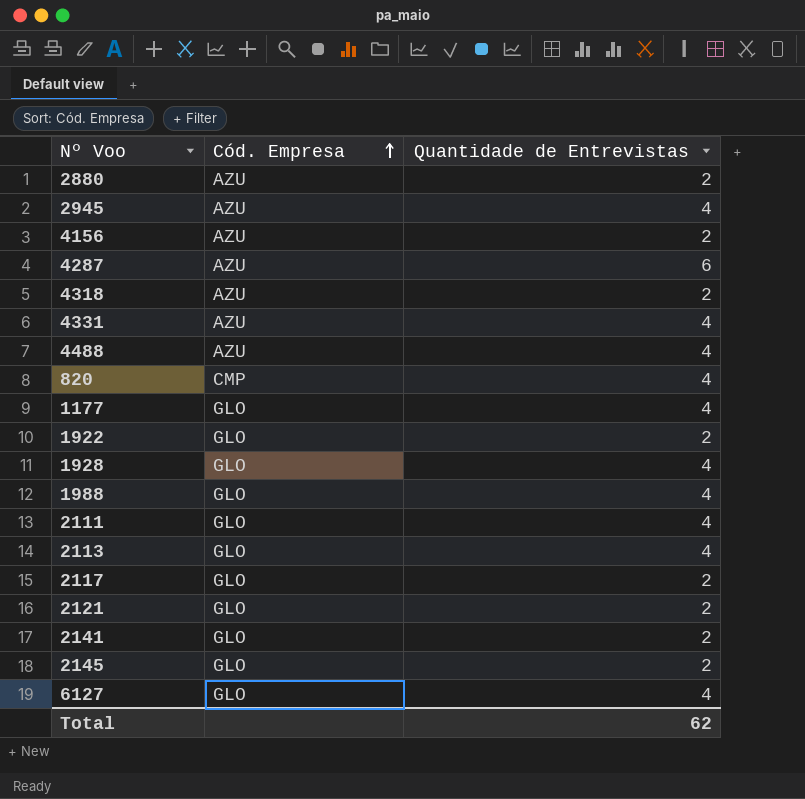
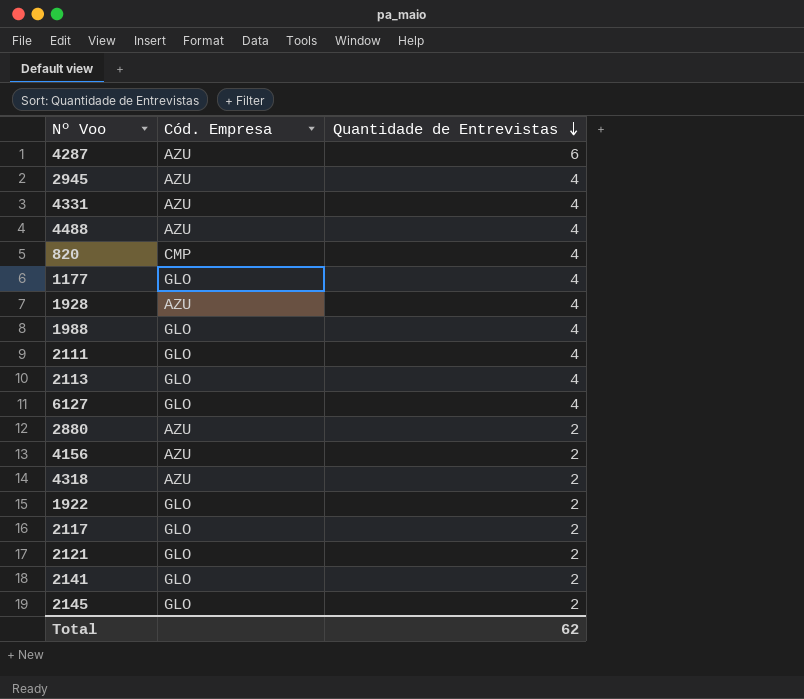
row order: Cód. Empresa ascending -> Quantidade de Entrevistas descending
1928 | Cód. Empresa: GLO -> AZU

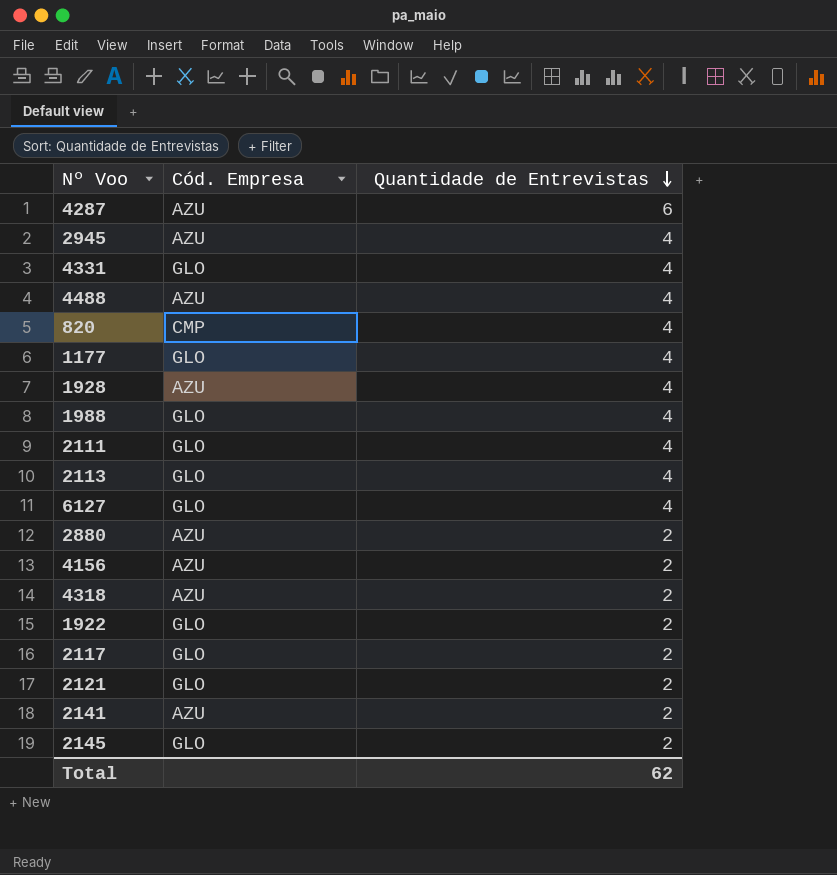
4331 | Cód. Empresa: AZU -> GLO
2141 | Cód. Empresa: GLO -> AZU

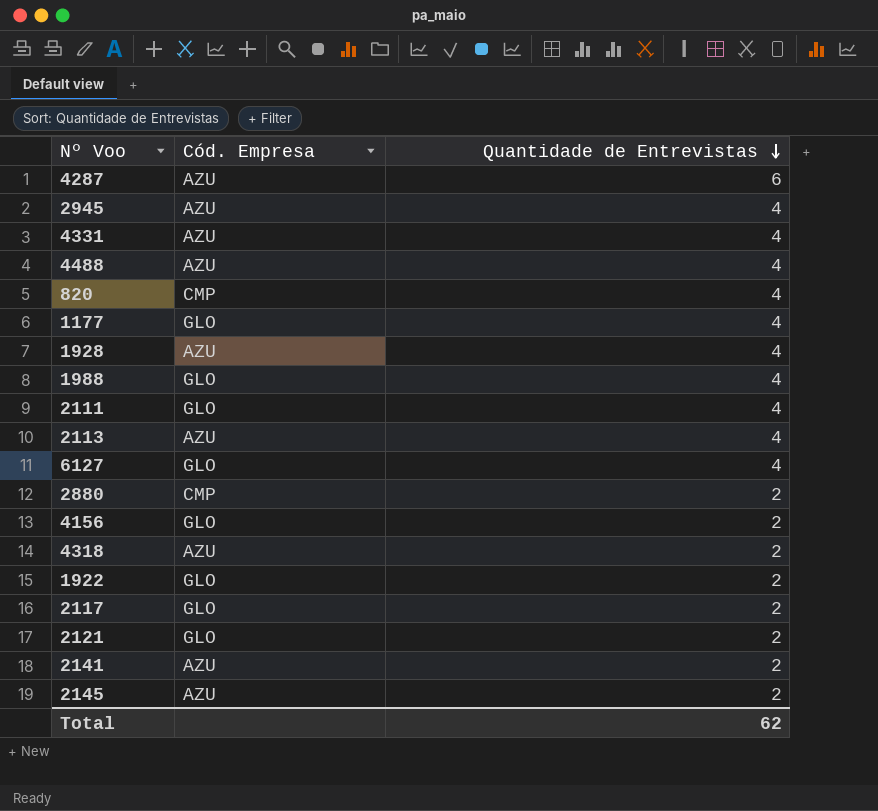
4331 | Cód. Empresa: GLO -> AZU
2113 | Cód. Empresa: GLO -> AZU
2880 | Cód. Empresa: AZU -> CMP
4156 | Cód. Empresa: AZU -> GLO
2145 | Cód. Empresa: GLO -> AZU

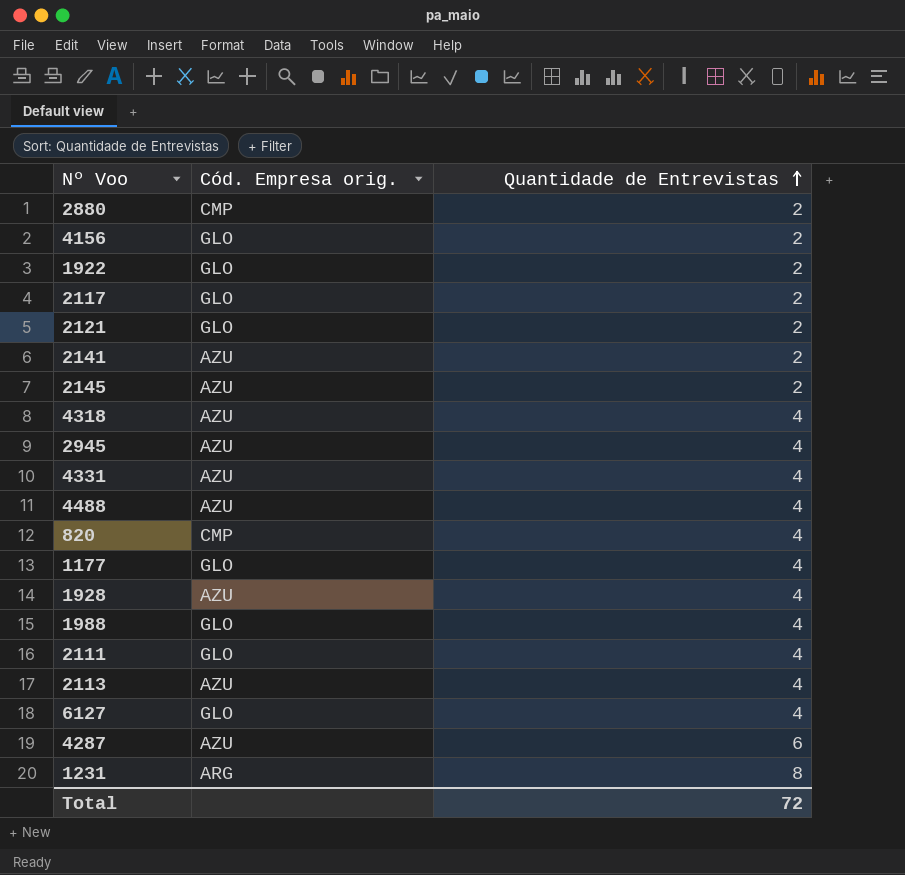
row order: Quantidade de Entrevistas descending -> Quantidade de Entrevistas ascending
column name: Cód. Empresa -> Cód. Empresa orig.
4318 | Quantidade de Entrevistas: 2 -> 4
row 1231: none -> ARG | 8
Total | Quantidade de Entrevistas: 62 -> 72

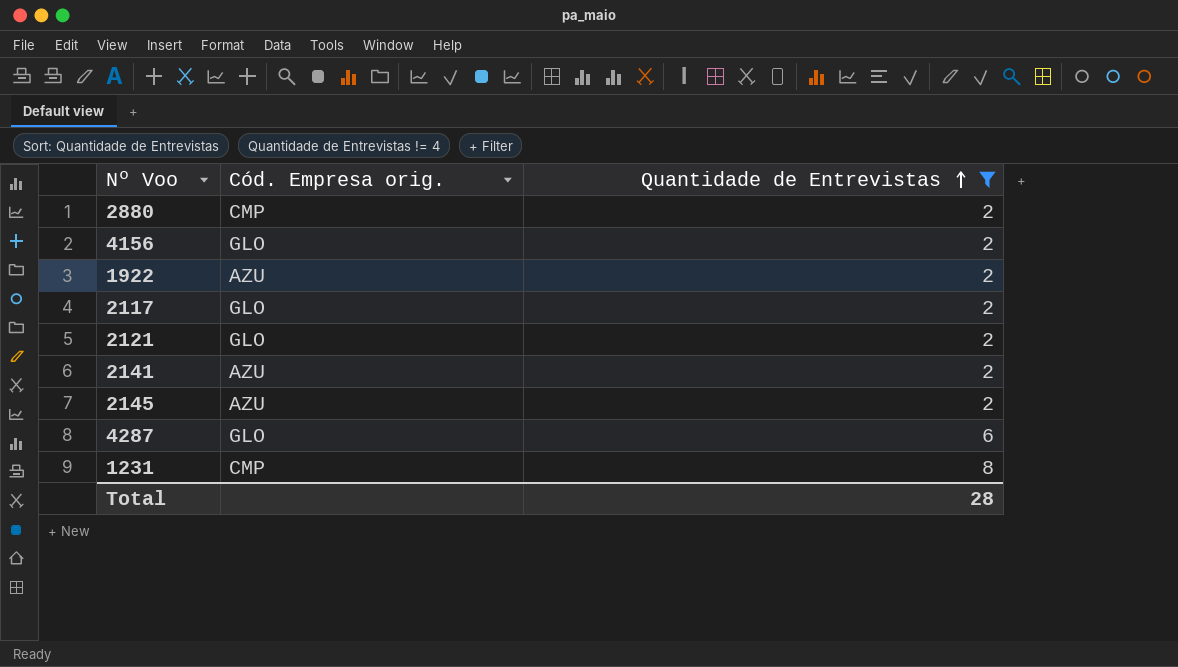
filter: none -> Quantidade de Entrevistas != 4
1922 | Cód. Empresa orig.: GLO -> AZU
4287 | Cód. Empresa orig.: AZU -> GLO
1231 | Cód. Empresa orig.: ARG -> CMP
Total | Quantidade de Entrevistas: 72 -> 28

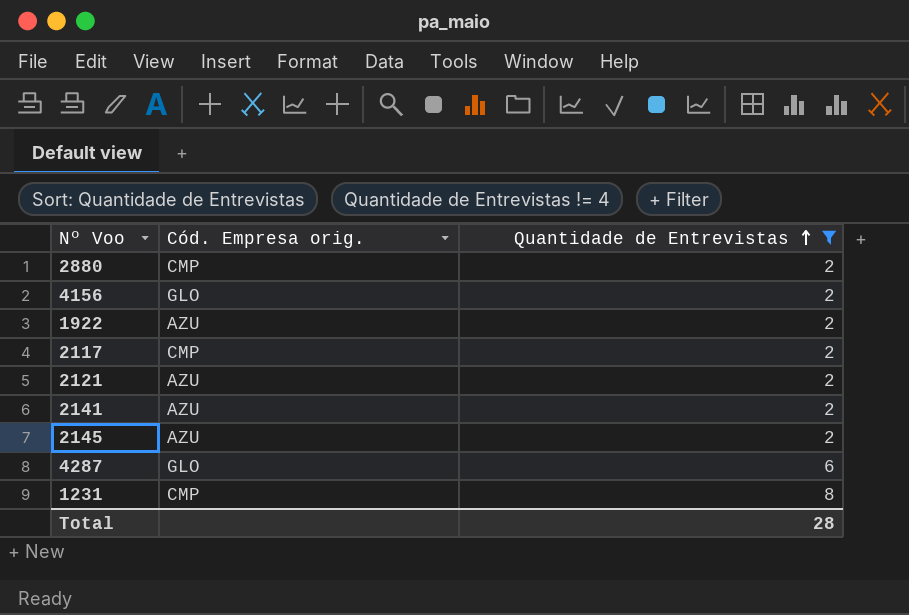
2117 | Cód. Empresa orig.: GLO -> CMP
2121 | Cód. Empresa orig.: GLO -> AZU

